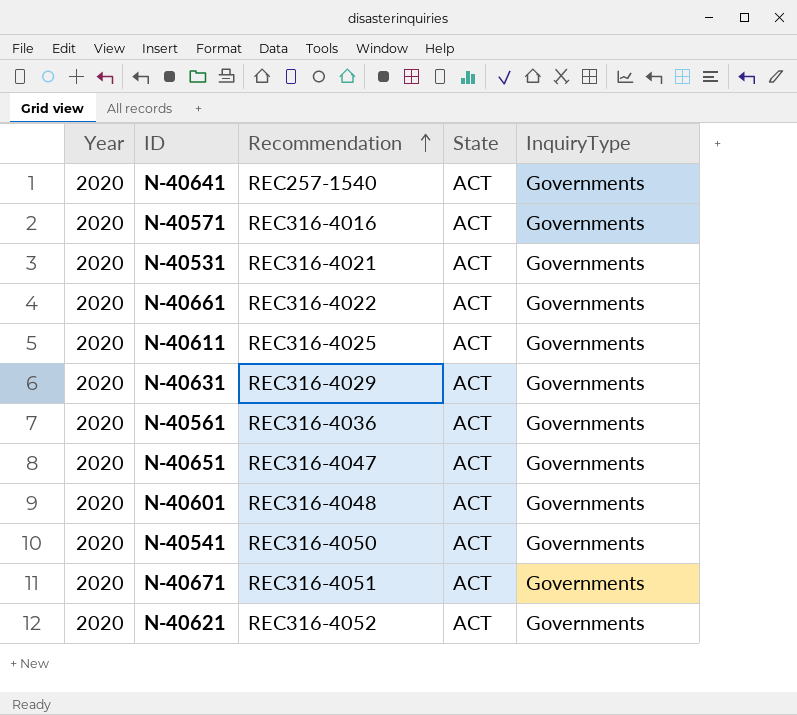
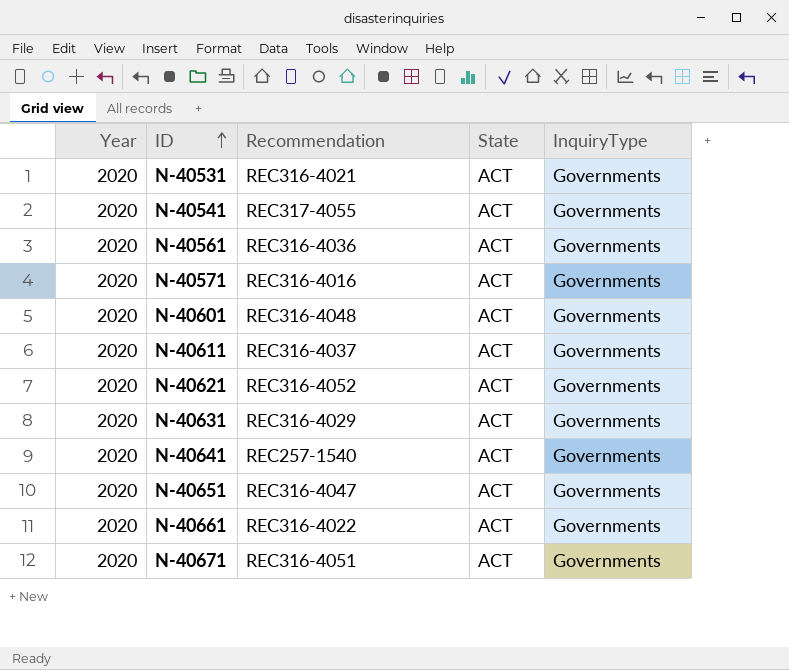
row order: Recommendation ascending -> ID ascending
N-40541 | Recommendation: REC316-4050 -> REC317-4055
N-40611 | Recommendation: REC316-4025 -> REC316-4037

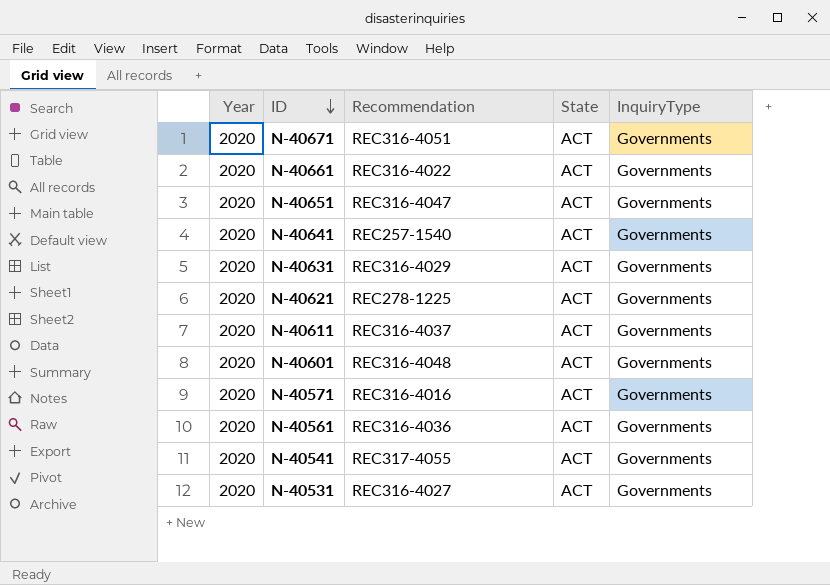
row order: ID ascending -> ID descending
N-40621 | Recommendation: REC316-4052 -> REC278-1225
N-40531 | Recommendation: REC316-4021 -> REC316-4027

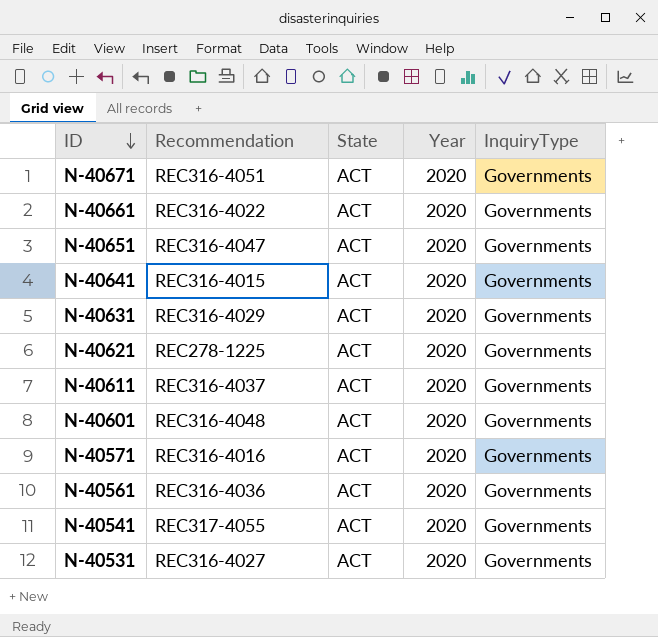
column Year | position: 1 -> 4
N-40641 | Recommendation: REC257-1540 -> REC316-4015

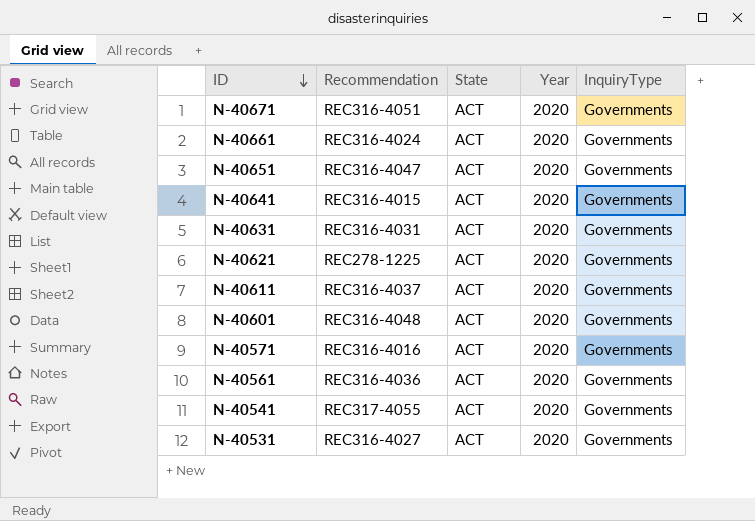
N-40661 | Recommendation: REC316-4022 -> REC316-4024
N-40631 | Recommendation: REC316-4029 -> REC316-4031

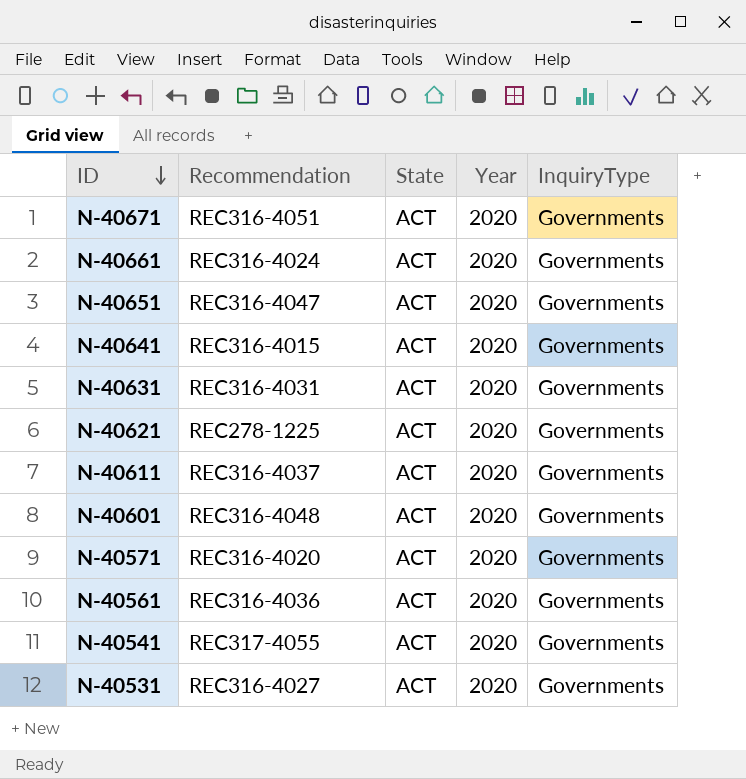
N-40571 | Recommendation: REC316-4016 -> REC316-4020

